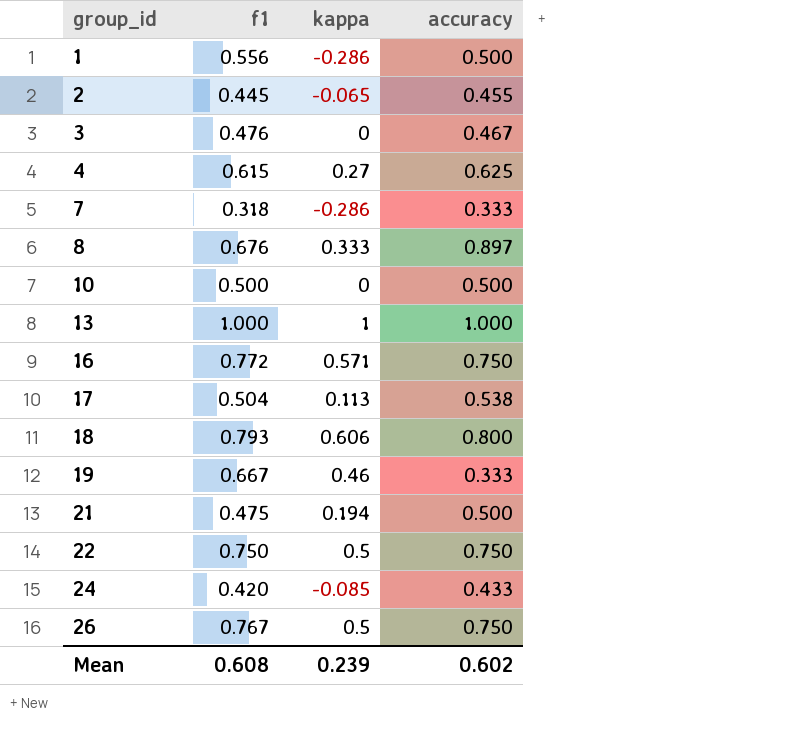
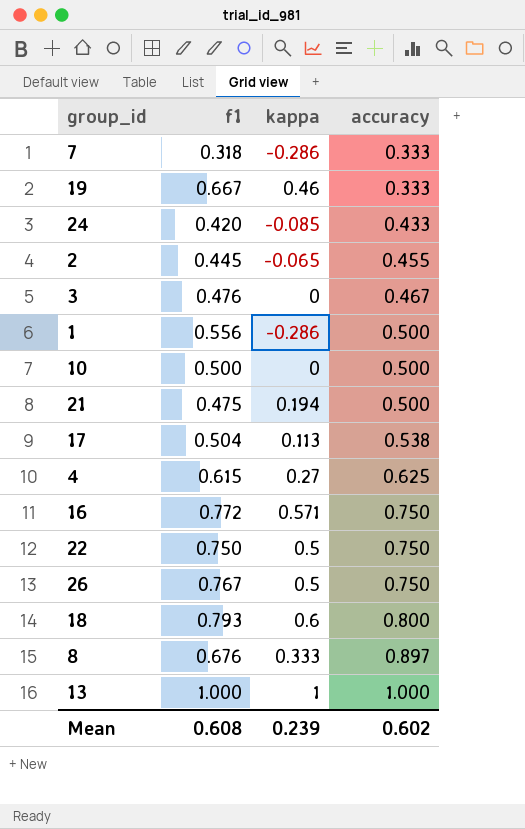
row order: group_id ascending -> accuracy ascending
18 | kappa: 0.606 -> 0.6

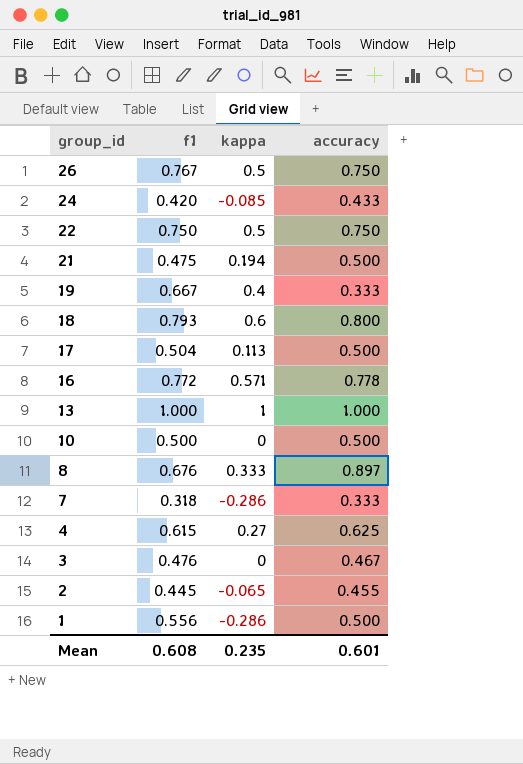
row order: accuracy ascending -> group_id descending
19 | kappa: 0.46 -> 0.4
17 | accuracy: 0.538 -> 0.500
16 | accuracy: 0.750 -> 0.778
Mean | kappa: 0.239 -> 0.235
Mean | accuracy: 0.602 -> 0.601

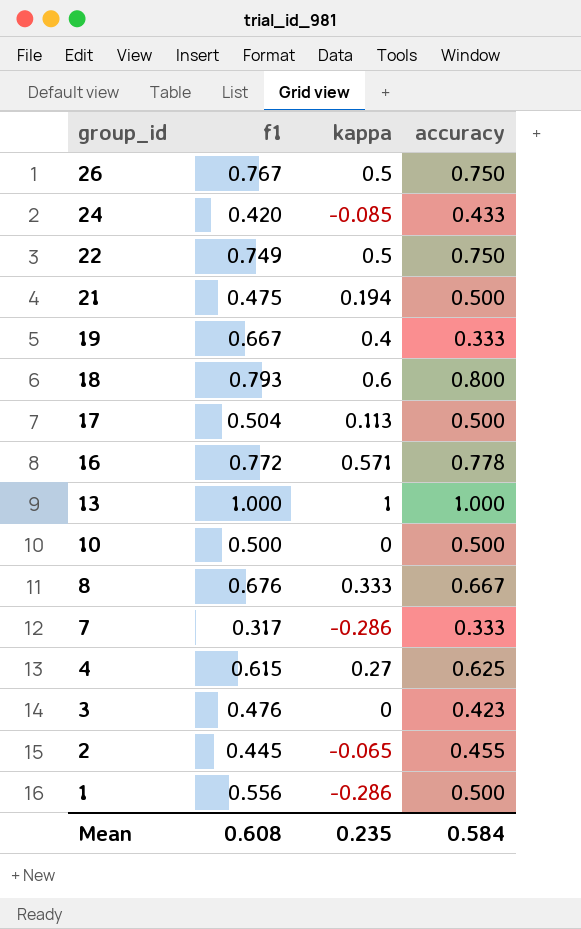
22 | f1: 0.750 -> 0.749
8 | accuracy: 0.897 -> 0.667
7 | f1: 0.318 -> 0.317
3 | accuracy: 0.467 -> 0.423
Mean | accuracy: 0.601 -> 0.584

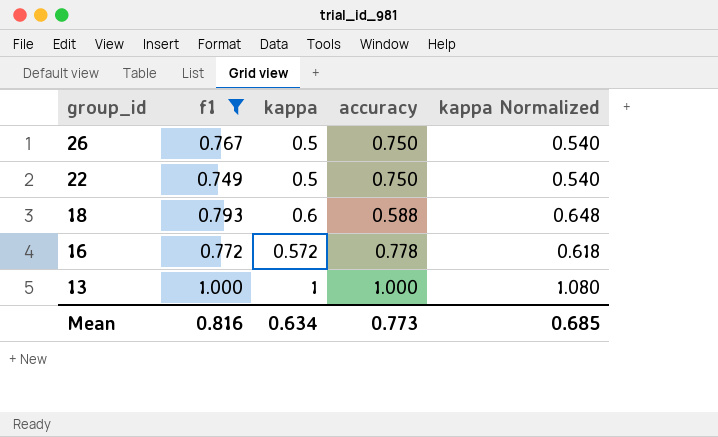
filter: none -> f1 >= 0.749
column kappa Normalized | formula: none -> [kappa] * 1.08
18 | accuracy: 0.800 -> 0.588
16 | kappa: 0.571 -> 0.572
Mean | f1: 0.608 -> 0.816
Mean | kappa: 0.235 -> 0.634
Mean | accuracy: 0.584 -> 0.773

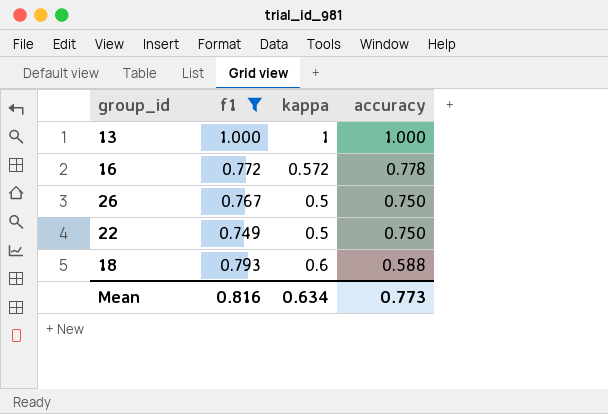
row order: group_id descending -> accuracy descending
column kappa Normalized | formula: [kappa] * 1.08 -> none

